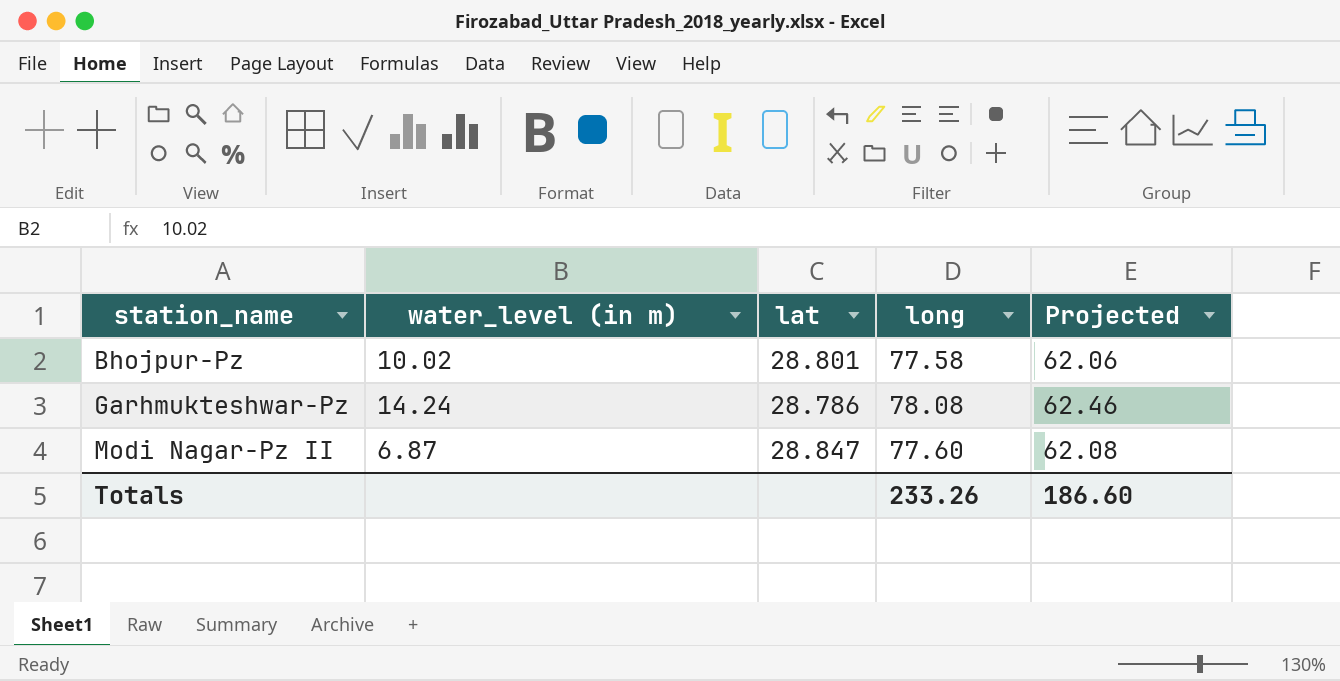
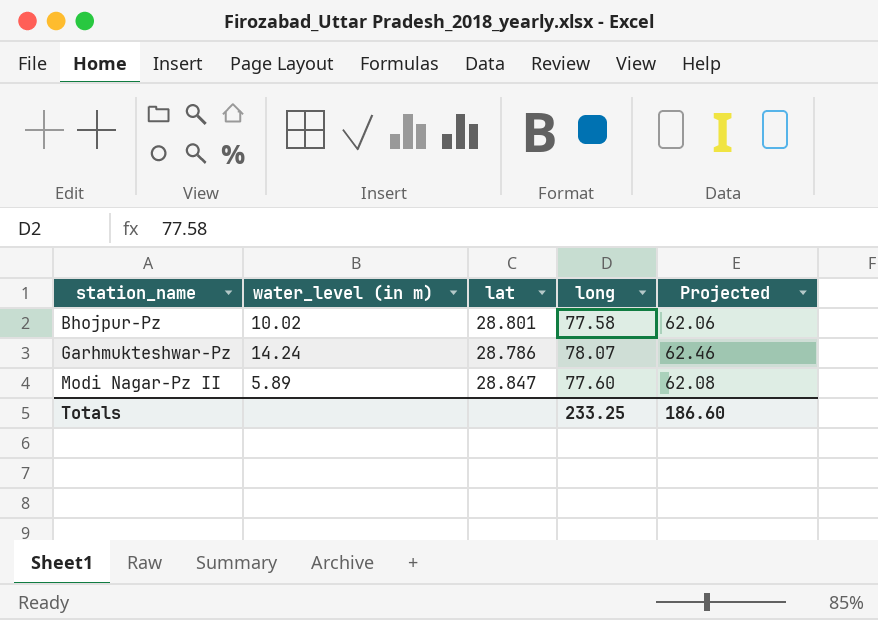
Garhmukteshwar-Pz | long: 78.08 -> 78.07
Modi Nagar-Pz II | water_level (in m): 6.87 -> 5.89
Totals | long: 233.26 -> 233.25

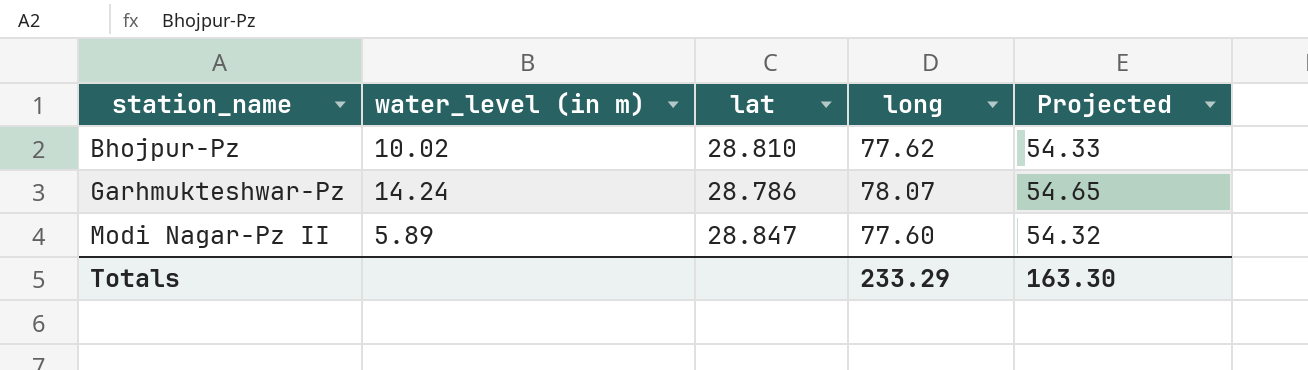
column Projected | formula: [long] * 0.8 -> [long] * 0.7
Bhojpur-Pz | lat: 28.801 -> 28.810
Bhojpur-Pz | long: 77.58 -> 77.62
Totals | long: 233.25 -> 233.29
Totals | Projected: 186.60 -> 163.30

